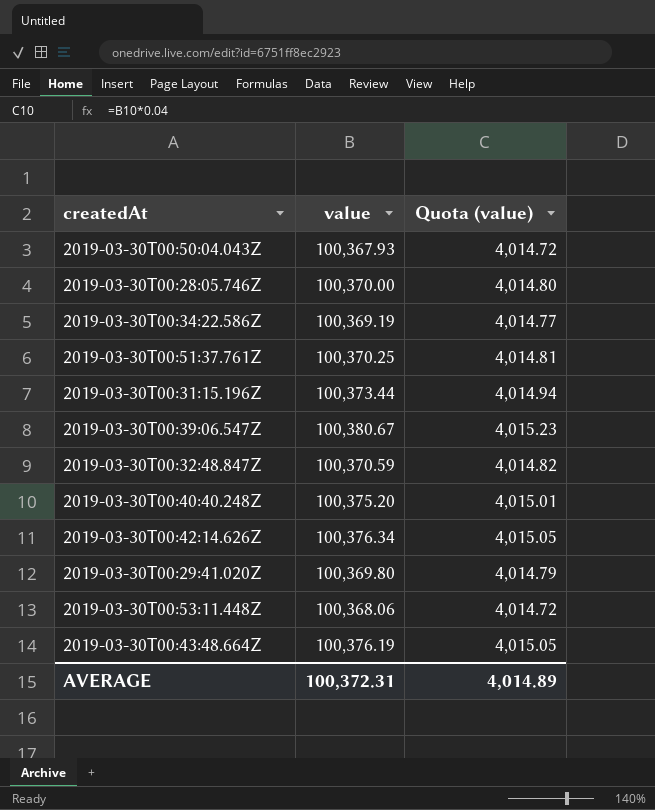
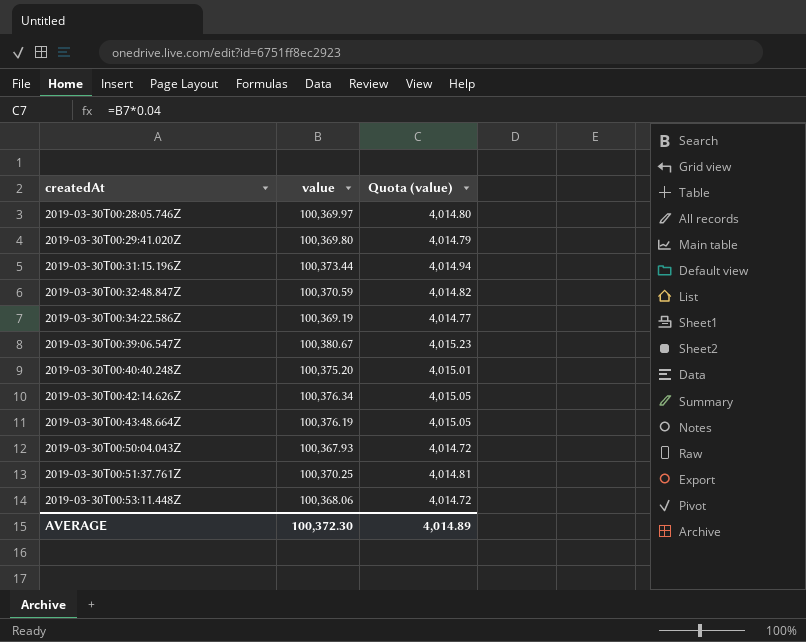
row order: none -> createdAt ascending
2019-03-30T00:28:05.746Z | value: 100,370.00 -> 100,369.97
AVERAGE | value: 100,372.31 -> 100,372.30

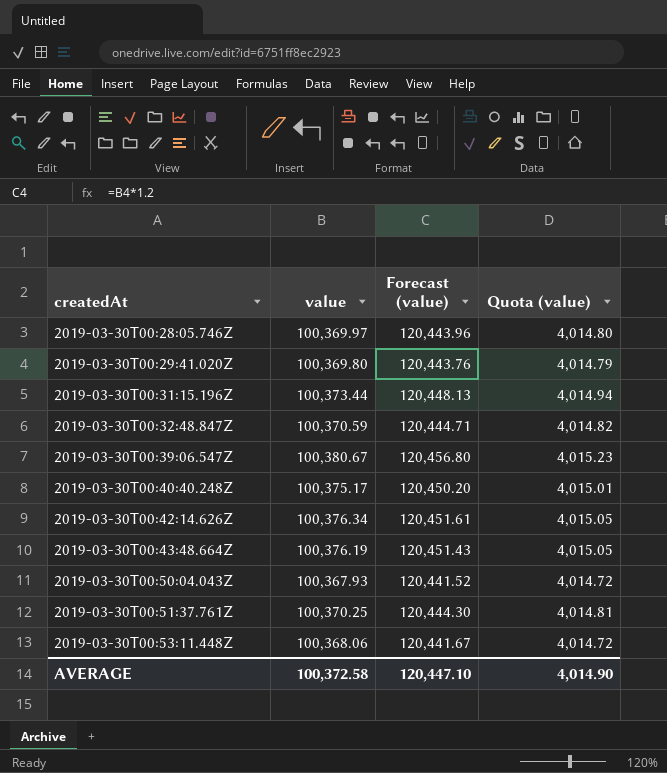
column Forecast (value) | formula: none -> [value] * 1.2
row 2019-03-30T00:34:22.586Z: 100,369.19 | 4,014.77 -> none
2019-03-30T00:40:40.248Z | value: 100,375.20 -> 100,375.17
AVERAGE | value: 100,372.30 -> 100,372.58
AVERAGE | Quota (value): 4,014.89 -> 4,014.90

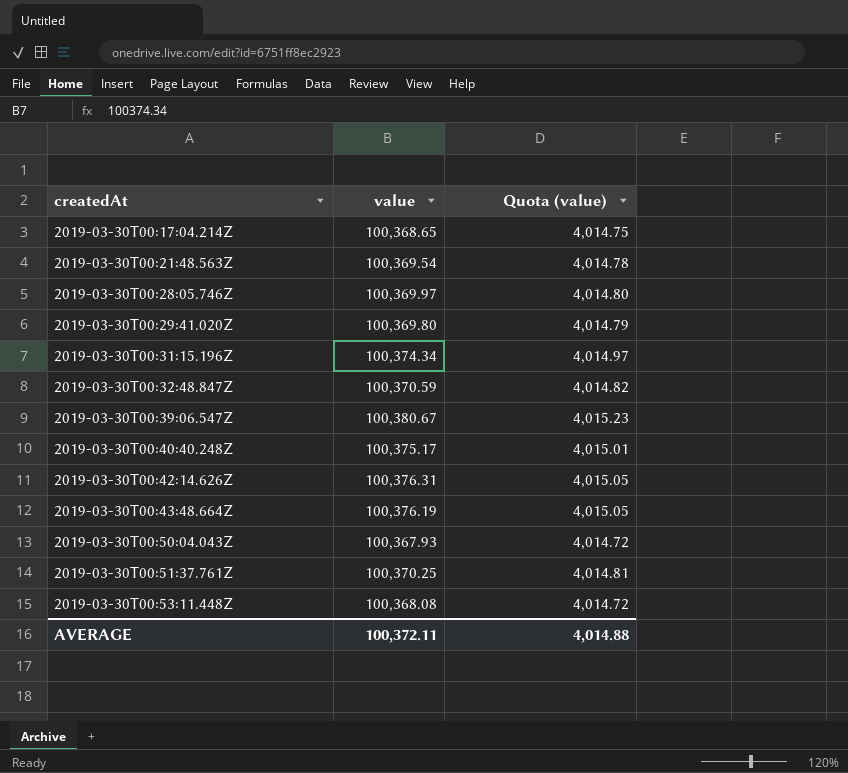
column Forecast (value) | formula: [value] * 1.2 -> none
row 2019-03-30T00:17:04.214Z: none -> 100,368.65 | 4,014.75
row 2019-03-30T00:21:48.563Z: none -> 100,369.54 | 4,014.78
2019-03-30T00:31:15.196Z | value: 100,373.44 -> 100,374.34
2019-03-30T00:31:15.196Z | Quota (value): 4,014.94 -> 4,014.97
2019-03-30T00:42:14.626Z | value: 100,376.34 -> 100,376.31
2019-03-30T00:53:11.448Z | value: 100,368.06 -> 100,368.08
AVERAGE | value: 100,372.58 -> 100,372.11
AVERAGE | Quota (value): 4,014.90 -> 4,014.88

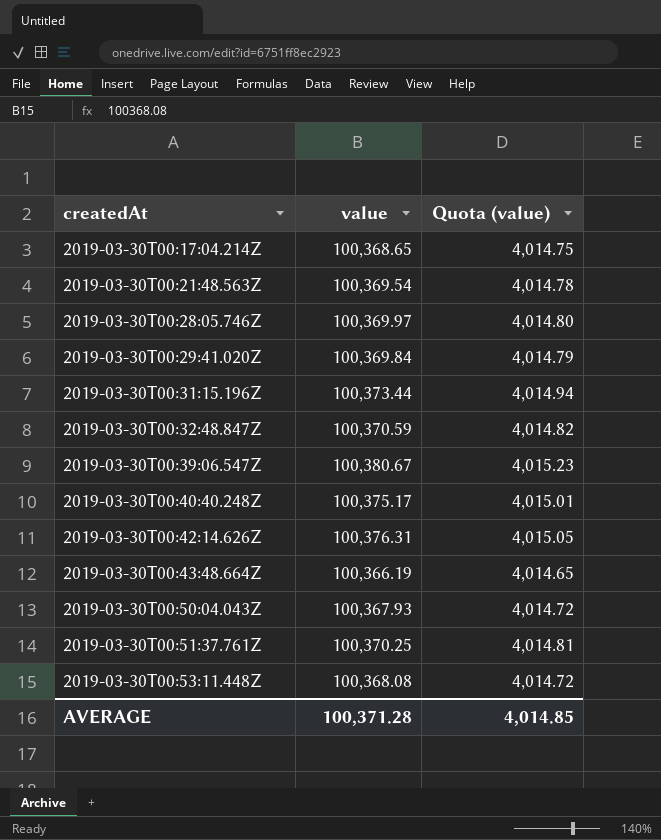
2019-03-30T00:29:41.020Z | value: 100,369.80 -> 100,369.84
2019-03-30T00:31:15.196Z | value: 100,374.34 -> 100,373.44
2019-03-30T00:31:15.196Z | Quota (value): 4,014.97 -> 4,014.94
2019-03-30T00:43:48.664Z | value: 100,376.19 -> 100,366.19
2019-03-30T00:43:48.664Z | Quota (value): 4,015.05 -> 4,014.65
AVERAGE | value: 100,372.11 -> 100,371.28
AVERAGE | Quota (value): 4,014.88 -> 4,014.85

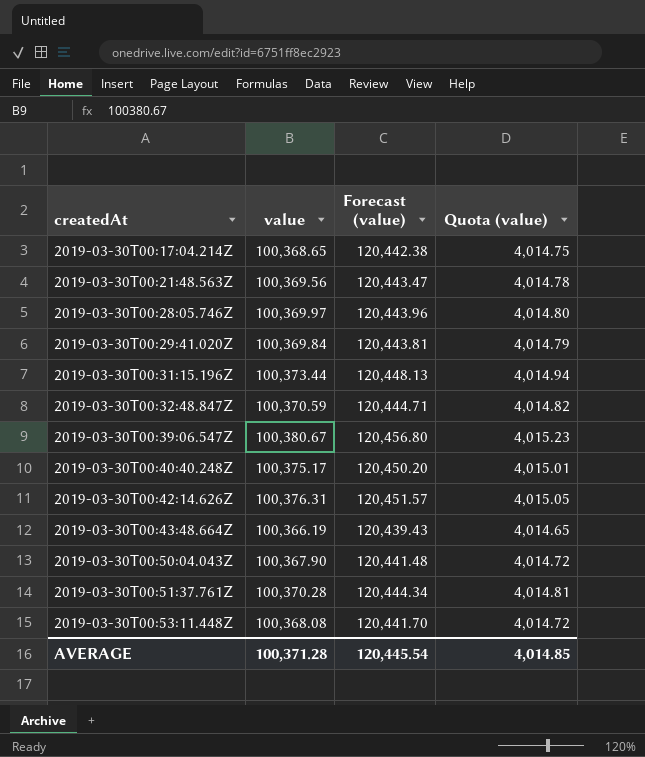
column Forecast (value) | formula: none -> [value] * 1.2
2019-03-30T00:21:48.563Z | value: 100,369.54 -> 100,369.56
2019-03-30T00:50:04.043Z | value: 100,367.93 -> 100,367.90
2019-03-30T00:51:37.761Z | value: 100,370.25 -> 100,370.28

